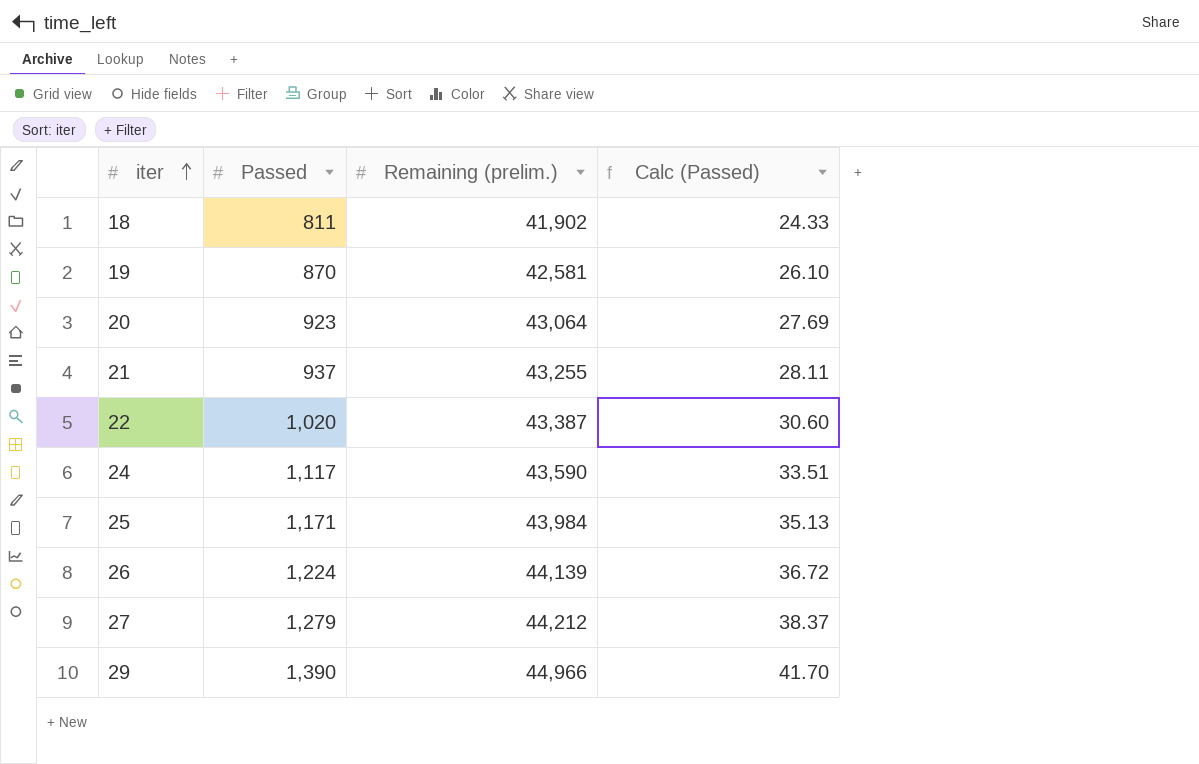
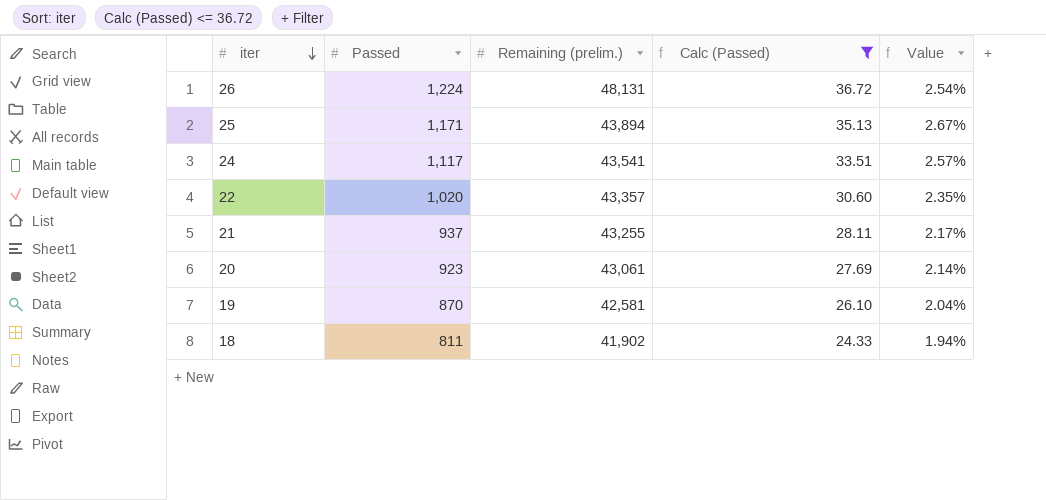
filter: none -> Calc (Passed) <= 36.72
row order: iter ascending -> iter descending
column Value | formula: none -> [Passed] / [Remaining (prelim.)]
26 | Remaining (prelim.): 44,139 -> 48,131
25 | Remaining (prelim.): 43,984 -> 43,894
24 | Remaining (prelim.): 43,590 -> 43,541
22 | Remaining (prelim.): 43,387 -> 43,357
20 | Remaining (prelim.): 43,064 -> 43,061

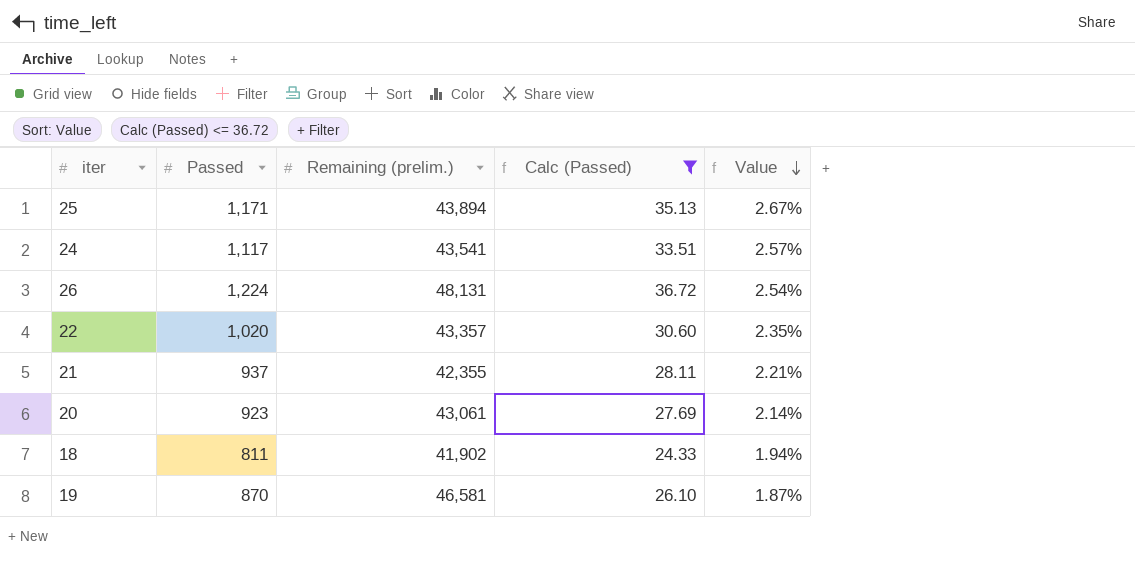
row order: iter descending -> Value descending
21 | Remaining (prelim.): 43,255 -> 42,355
21 | Value: 2.17% -> 2.21%
19 | Remaining (prelim.): 42,581 -> 46,581
19 | Value: 2.04% -> 1.87%

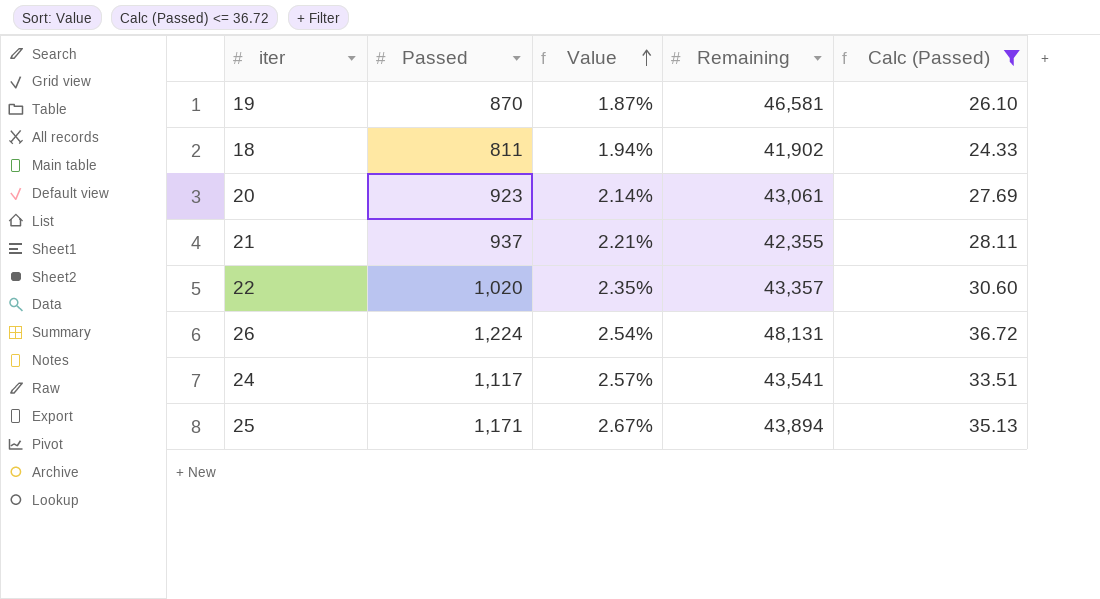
row order: Value descending -> Value ascending
column Value | position: 5 -> 3
column name: Remaining (prelim.) -> Remaining

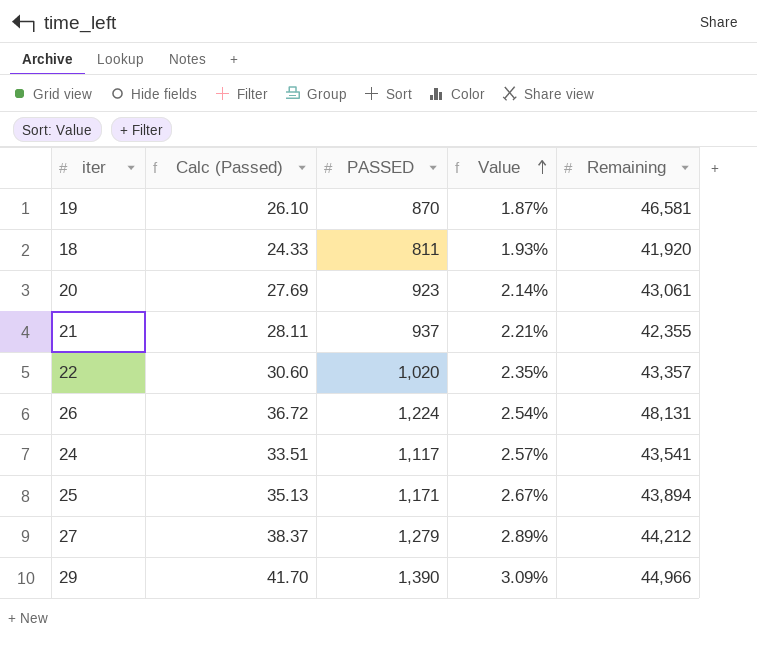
filter: Calc (Passed) <= 36.72 -> none
column Calc (Passed) | position: 5 -> 2
column name: Passed -> PASSED
18 | Value: 1.94% -> 1.93%
18 | Remaining: 41,902 -> 41,920

